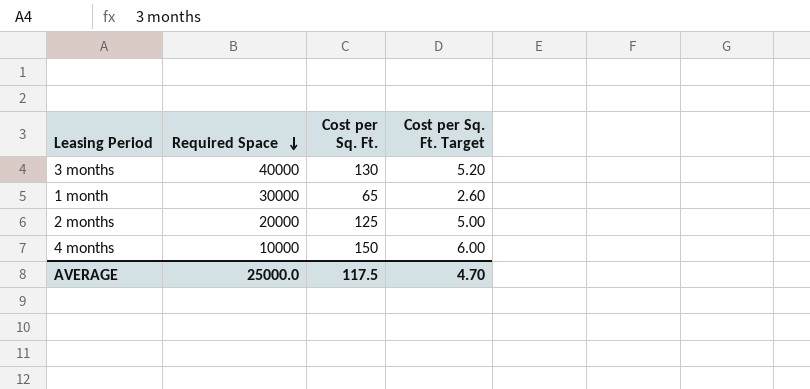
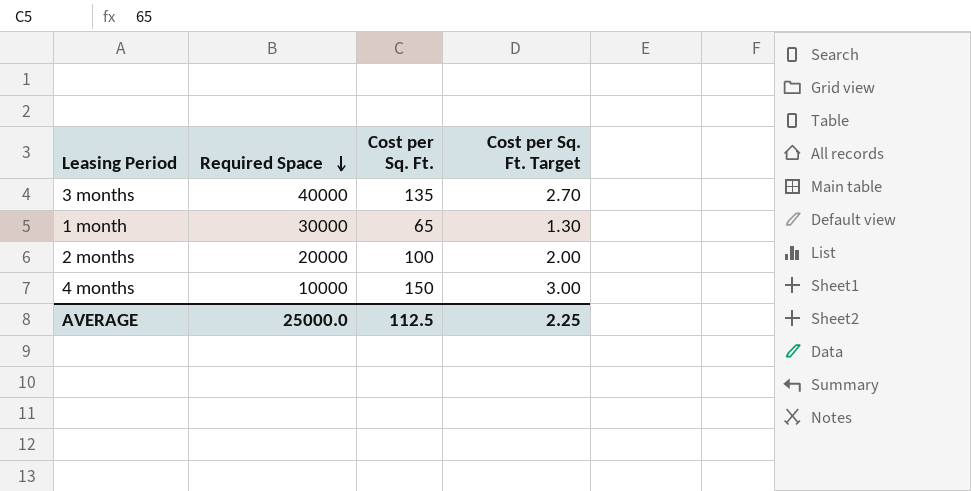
column Cost per Sq. Ft. Target | formula: [Cost per Sq. Ft.] * 0.04 -> [Cost per Sq. Ft.] * 0.02
3 months | Cost per Sq. Ft.: 130 -> 135
2 months | Cost per Sq. Ft.: 125 -> 100
AVERAGE | Cost per Sq. Ft.: 117.5 -> 112.5
AVERAGE | Cost per Sq. Ft. Target: 4.70 -> 2.25

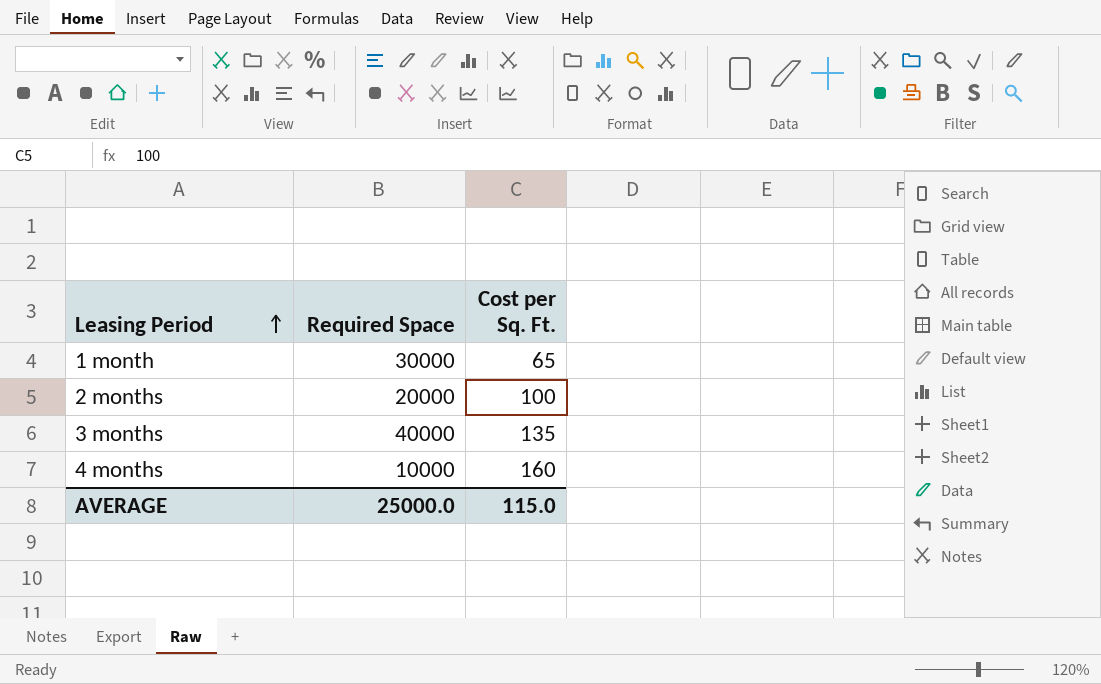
row order: Required Space descending -> Leasing Period ascending
column Cost per Sq. Ft. Target | formula: [Cost per Sq. Ft.] * 0.02 -> none
4 months | Cost per Sq. Ft.: 150 -> 160
AVERAGE | Cost per Sq. Ft.: 112.5 -> 115.0

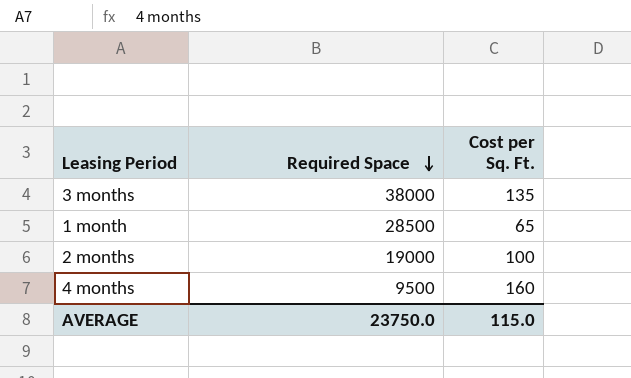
row order: Leasing Period ascending -> Required Space descending
3 months | Required Space: 40000 -> 38000
1 month | Required Space: 30000 -> 28500
2 months | Required Space: 20000 -> 19000
4 months | Required Space: 10000 -> 9500
AVERAGE | Required Space: 25000.0 -> 23750.0

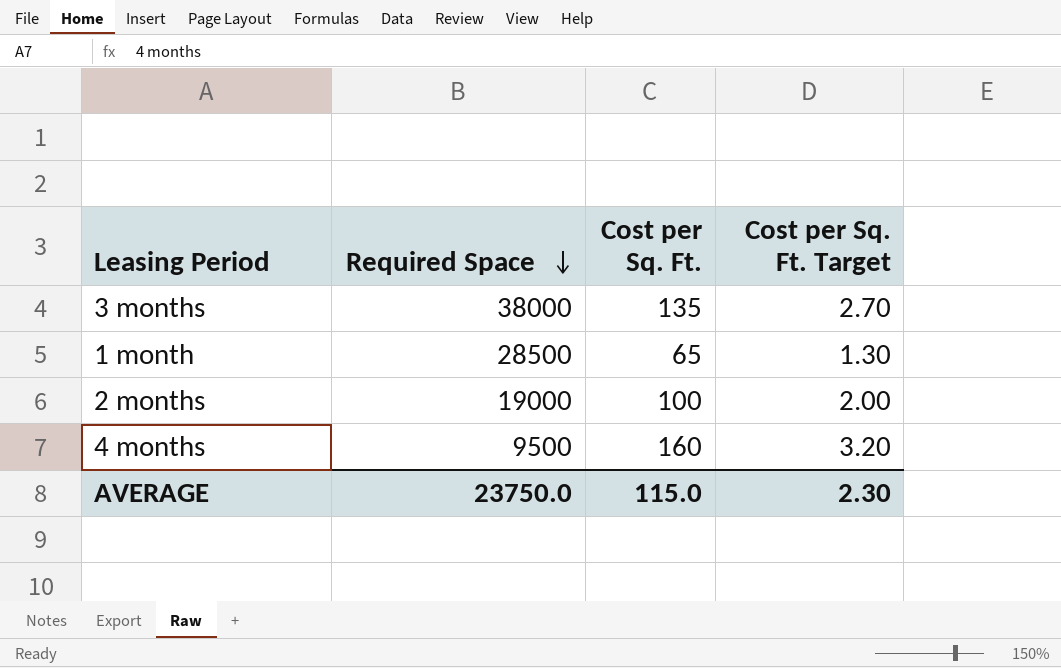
column Cost per Sq. Ft. Target | formula: none -> [Cost per Sq. Ft.] * 0.02

